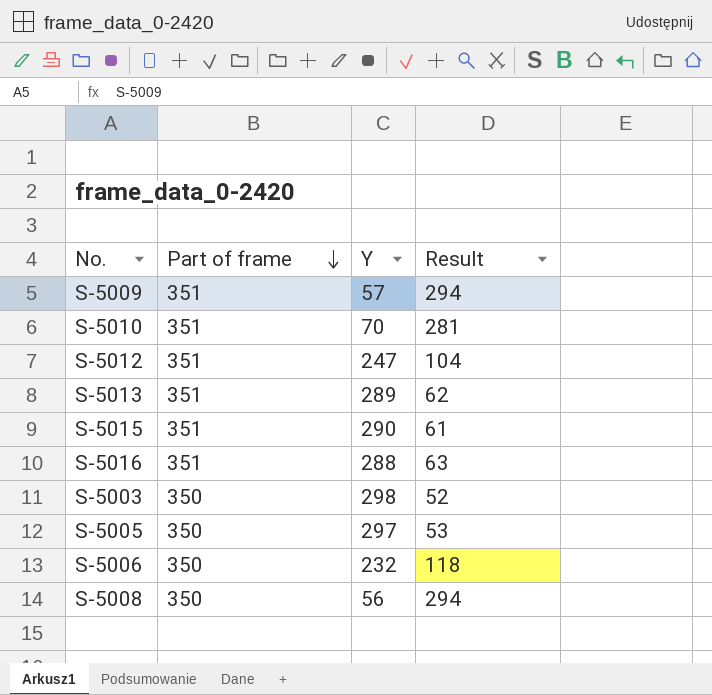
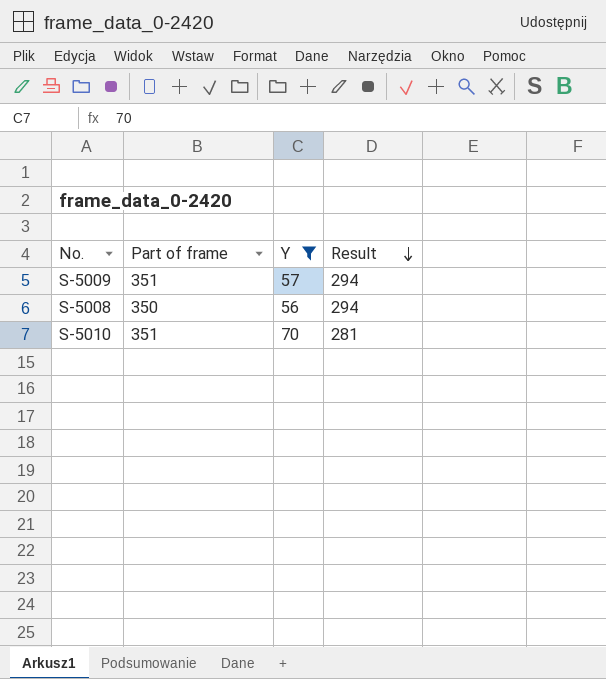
filter: none -> Y <= 70
row order: Part of frame descending -> Result descending

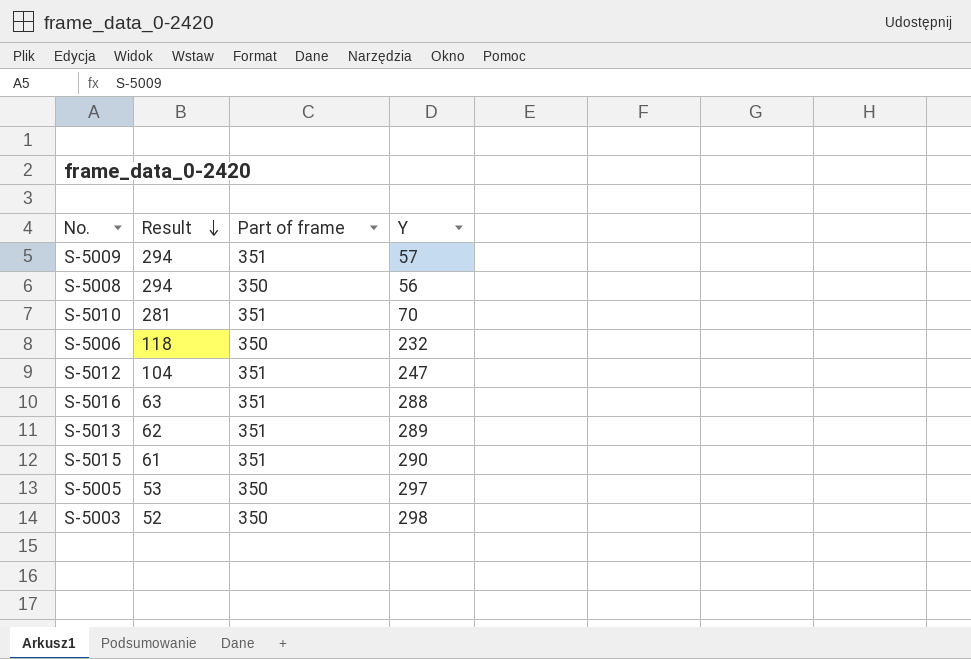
filter: Y <= 70 -> none
column Result | position: 4 -> 2

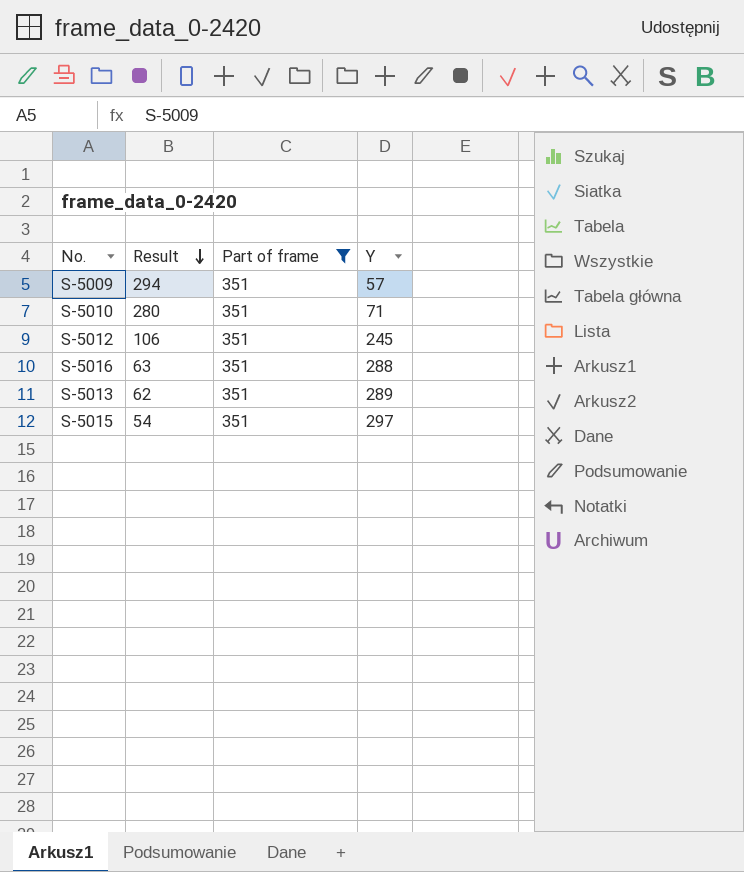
filter: none -> Part of frame = 351
S-5010 | Result: 281 -> 280
S-5010 | Y: 70 -> 71
S-5012 | Result: 104 -> 106
S-5012 | Y: 247 -> 245
S-5015 | Result: 61 -> 54
S-5015 | Y: 290 -> 297

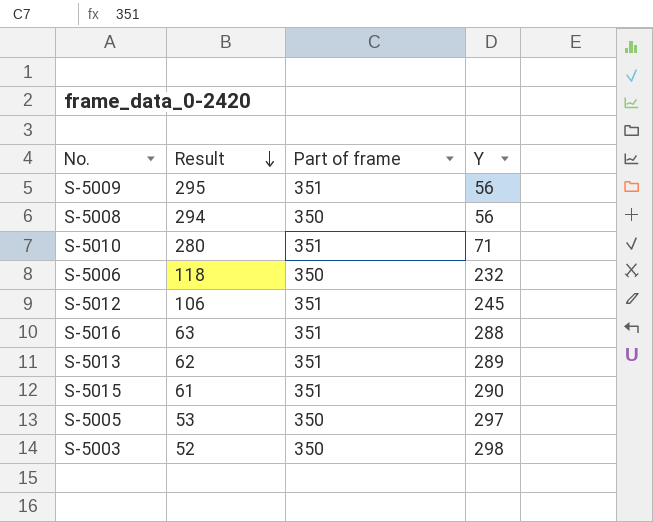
filter: Part of frame = 351 -> none
S-5009 | Result: 294 -> 295
S-5009 | Y: 57 -> 56
S-5015 | Result: 54 -> 61
S-5015 | Y: 297 -> 290

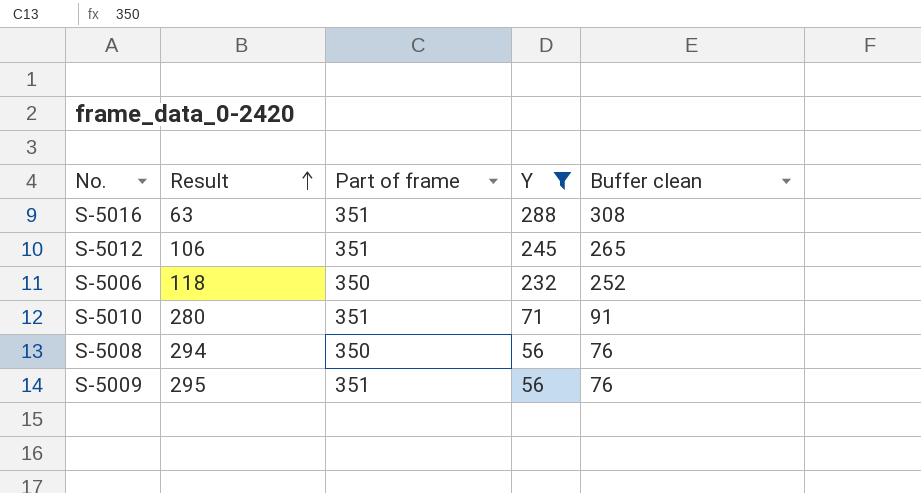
filter: none -> Y <= 288
row order: Result descending -> Result ascending
column Buffer clean | formula: none -> [Y] + 20

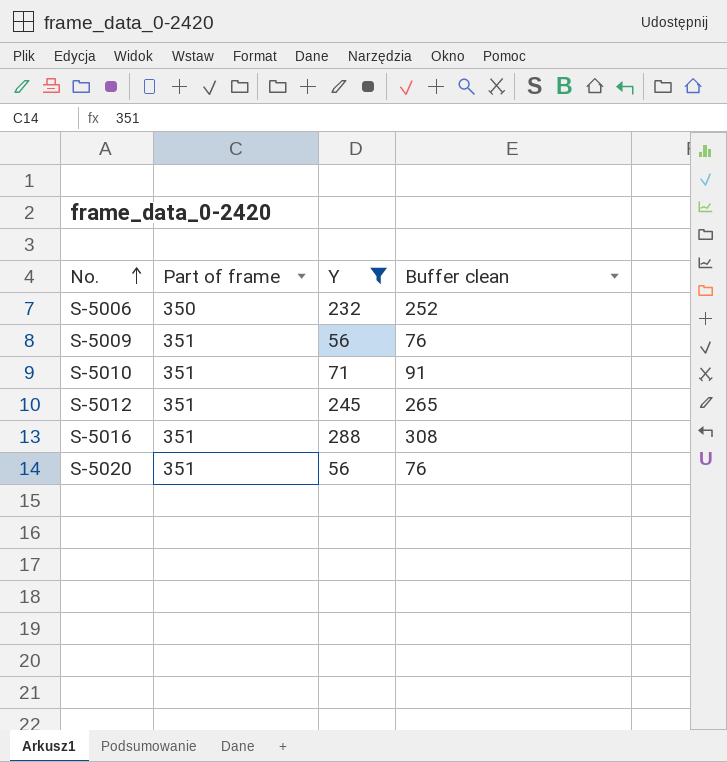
row order: Result ascending -> No. ascending
column Result | formula: [Part of frame] - [Y] -> none
row S-5008: 294 | 350 | 56 | 76 -> none
row S-5020: none -> 351 | 56 | 76

